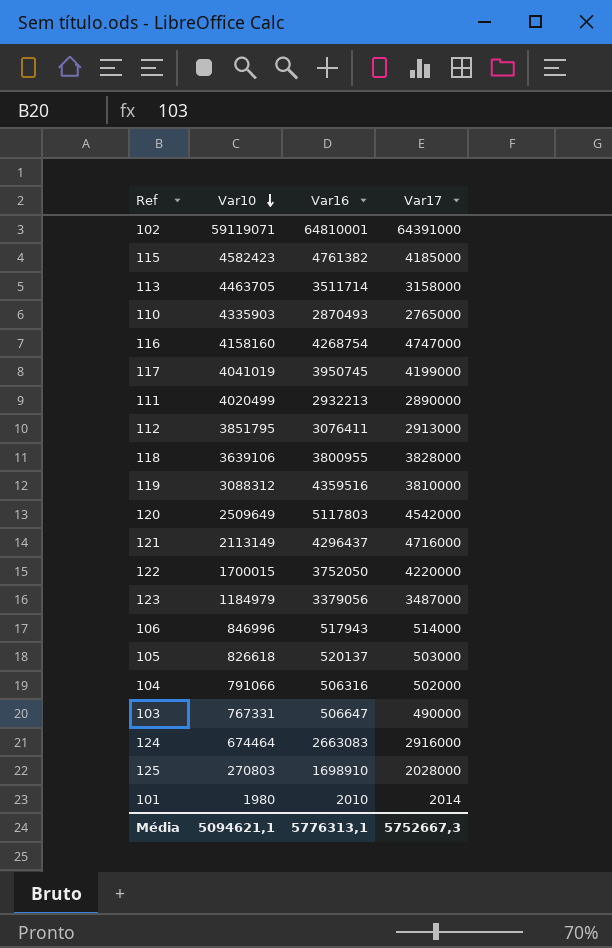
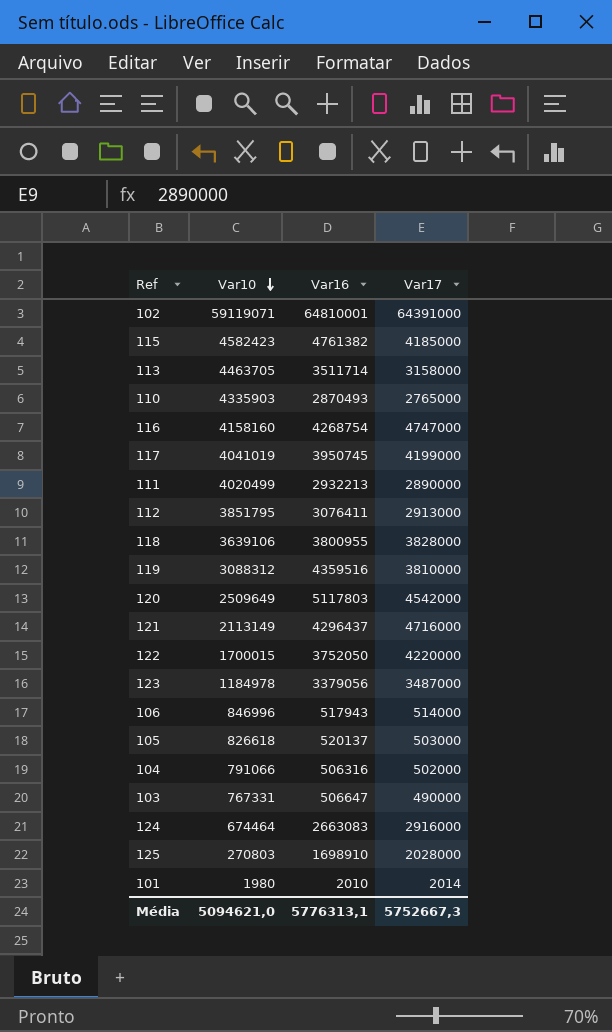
123 | Var10: 1184979 -> 1184978
Média | Var10: 5094621,1 -> 5094621,0

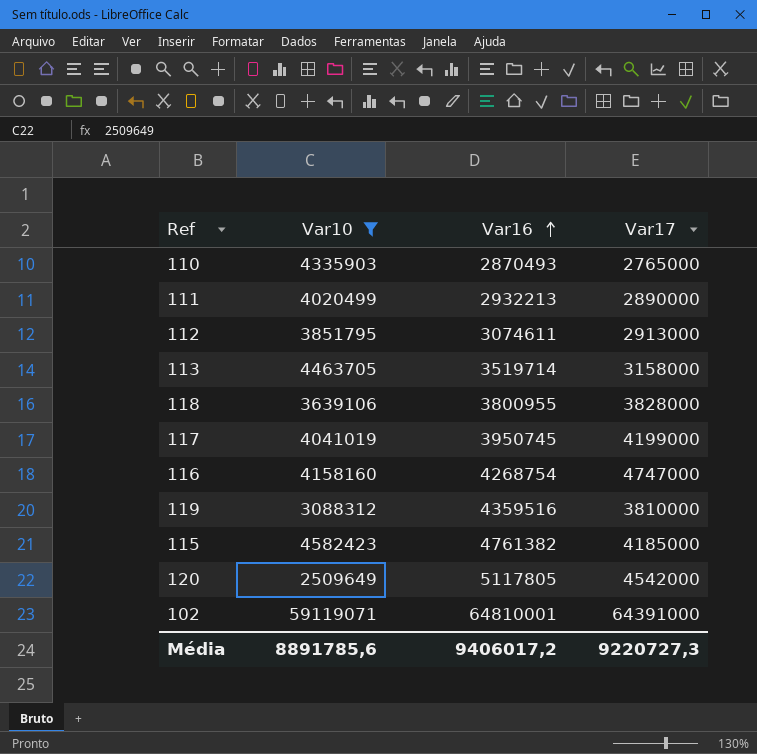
filter: none -> Var10 >= 2509649
row order: Var10 descending -> Var16 ascending
112 | Var16: 3076411 -> 3074611
113 | Var16: 3511714 -> 3519714
120 | Var16: 5117803 -> 5117805
Média | Var10: 5094621,0 -> 8891785,6
Média | Var16: 5776313,1 -> 9406017,2
Média | Var17: 5752667,3 -> 9220727,3

